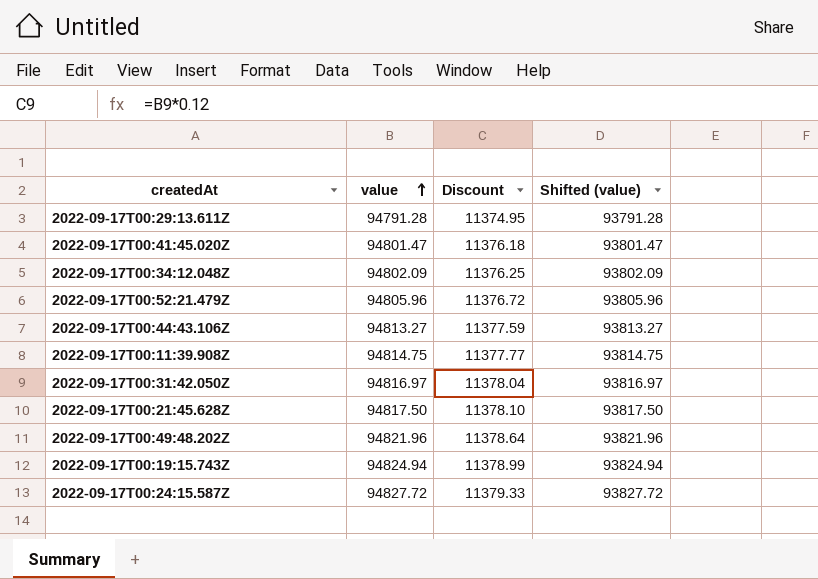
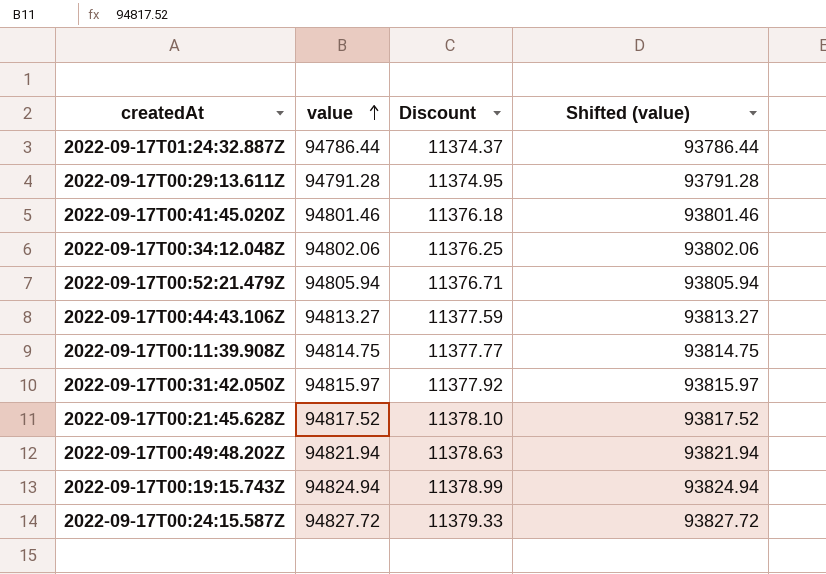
row 2022-09-17T01:24:32.887Z: none -> 94786.44 | 11374.37 | 93786.44
2022-09-17T00:41:45.020Z | value: 94801.47 -> 94801.46
2022-09-17T00:41:45.020Z | Shifted (value): 93801.47 -> 93801.46
2022-09-17T00:34:12.048Z | value: 94802.09 -> 94802.06
2022-09-17T00:34:12.048Z | Shifted (value): 93802.09 -> 93802.06
2022-09-17T00:52:21.479Z | value: 94805.96 -> 94805.94
2022-09-17T00:52:21.479Z | Discount: 11376.72 -> 11376.71
2022-09-17T00:52:21.479Z | Shifted (value): 93805.96 -> 93805.94
2022-09-17T00:31:42.050Z | value: 94816.97 -> 94815.97
2022-09-17T00:31:42.050Z | Discount: 11378.04 -> 11377.92
2022-09-17T00:31:42.050Z | Shifted (value): 93816.97 -> 93815.97
2022-09-17T00:21:45.628Z | value: 94817.50 -> 94817.52
2022-09-17T00:21:45.628Z | Shifted (value): 93817.50 -> 93817.52
2022-09-17T00:49:48.202Z | value: 94821.96 -> 94821.94
2022-09-17T00:49:48.202Z | Discount: 11378.64 -> 11378.63
2022-09-17T00:49:48.202Z | Shifted (value): 93821.96 -> 93821.94

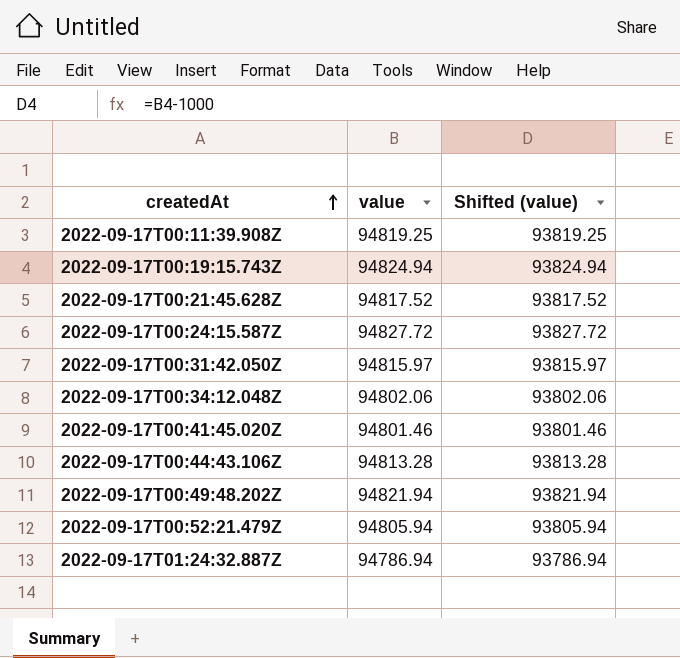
row order: value ascending -> createdAt ascending
column Discount | formula: [value] * 0.12 -> none
row 2022-09-17T00:29:13.611Z: 94791.28 | 11374.95 | 93791.28 -> none
2022-09-17T00:11:39.908Z | value: 94814.75 -> 94819.25
2022-09-17T00:11:39.908Z | Shifted (value): 93814.75 -> 93819.25
2022-09-17T00:44:43.106Z | value: 94813.27 -> 94813.28
2022-09-17T00:44:43.106Z | Shifted (value): 93813.27 -> 93813.28
2022-09-17T01:24:32.887Z | value: 94786.44 -> 94786.94
2022-09-17T01:24:32.887Z | Shifted (value): 93786.44 -> 93786.94

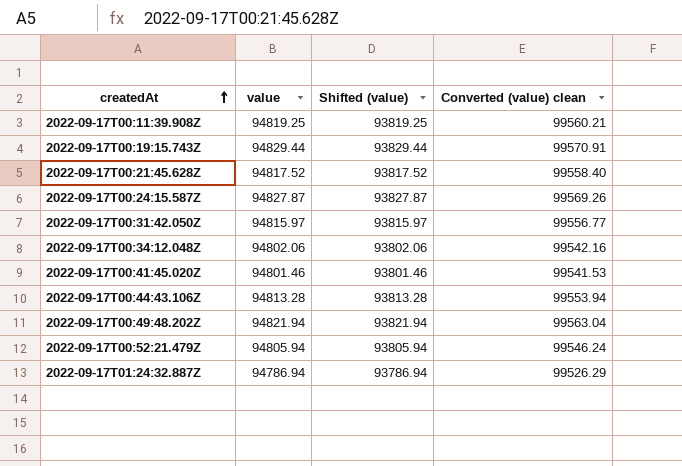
column Converted (value) clean | formula: none -> [value] * 1.05
2022-09-17T00:19:15.743Z | value: 94824.94 -> 94829.44
2022-09-17T00:19:15.743Z | Shifted (value): 93824.94 -> 93829.44
2022-09-17T00:24:15.587Z | value: 94827.72 -> 94827.87
2022-09-17T00:24:15.587Z | Shifted (value): 93827.72 -> 93827.87

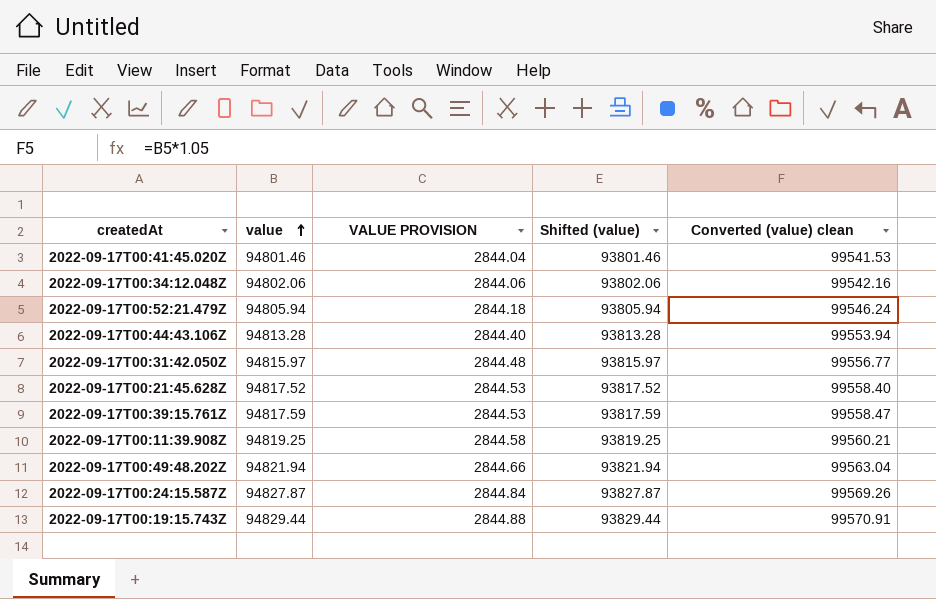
row order: createdAt ascending -> value ascending
column VALUE PROVISION | formula: none -> [value] * 0.03
row 2022-09-17T01:24:32.887Z: 94786.94 | 93786.94 | 99526.29 -> none
row 2022-09-17T00:39:15.761Z: none -> 94817.59 | 2844.53 | 93817.59 | 99558.47

